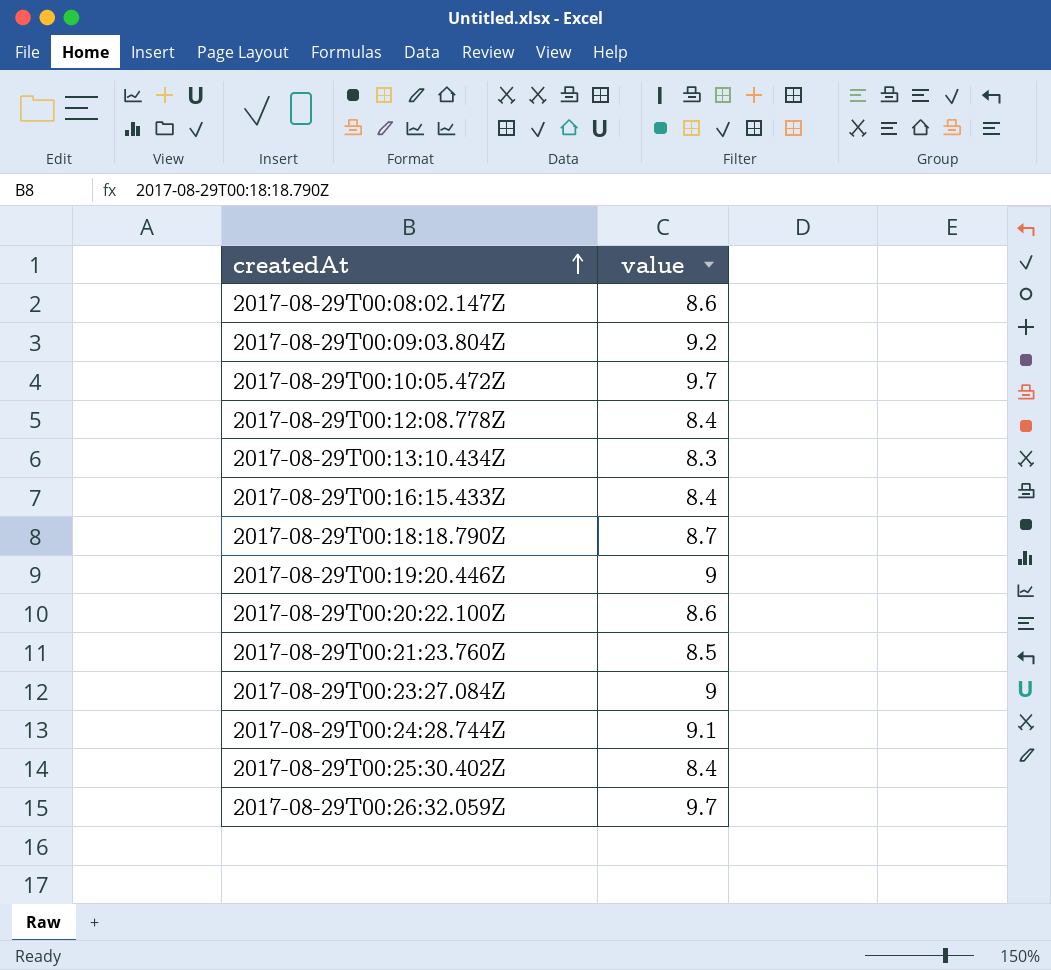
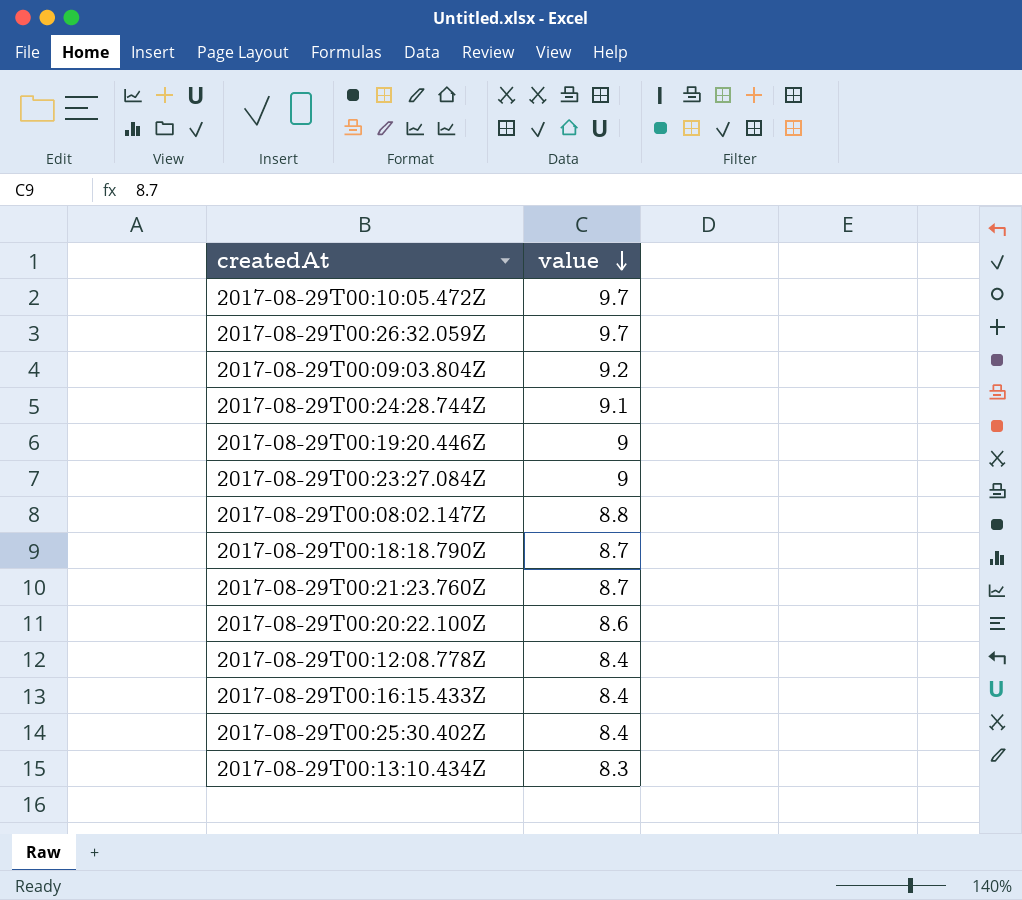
row order: createdAt ascending -> value descending
2017-08-29T00:08:02.147Z | value: 8.6 -> 8.8
2017-08-29T00:21:23.760Z | value: 8.5 -> 8.7

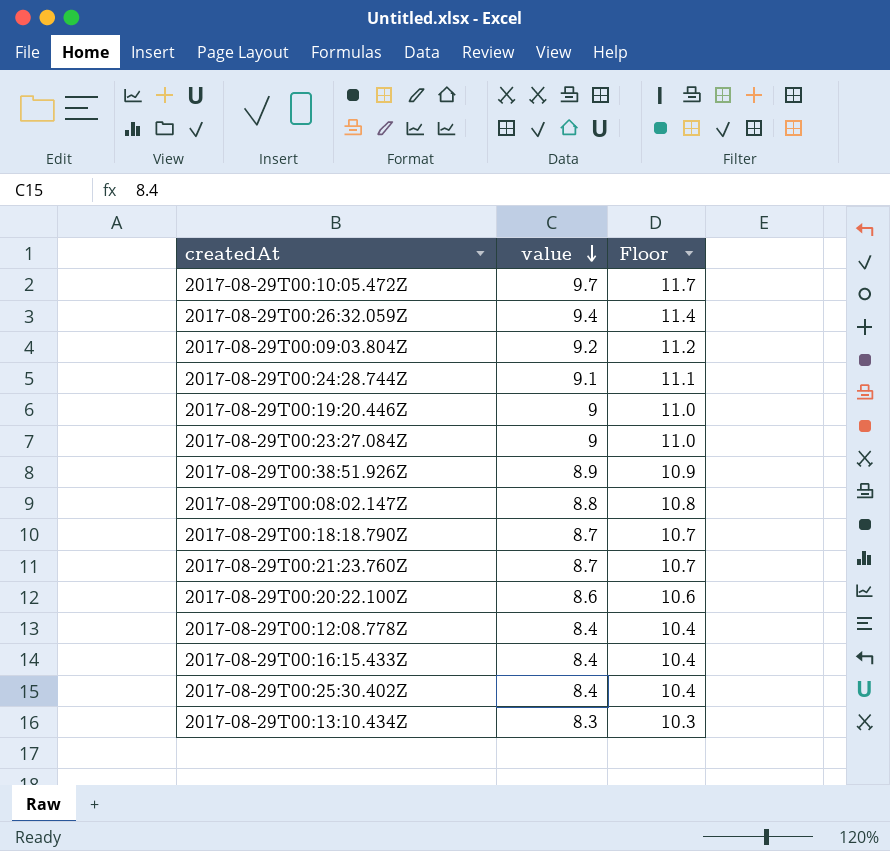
column Floor | formula: none -> [value] + 2
2017-08-29T00:26:32.059Z | value: 9.7 -> 9.4
row 2017-08-29T00:38:51.926Z: none -> 8.9 | 10.9

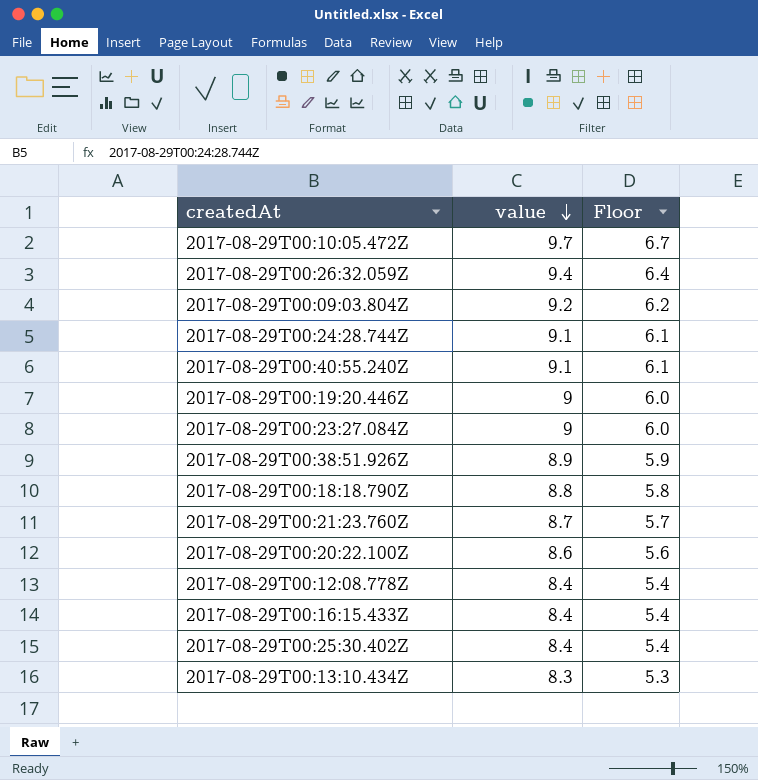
column Floor | formula: [value] + 2 -> [value] - 3
row 2017-08-29T00:08:02.147Z: 8.8 | 10.8 -> none
row 2017-08-29T00:40:55.240Z: none -> 9.1 | 6.1
2017-08-29T00:18:18.790Z | value: 8.7 -> 8.8

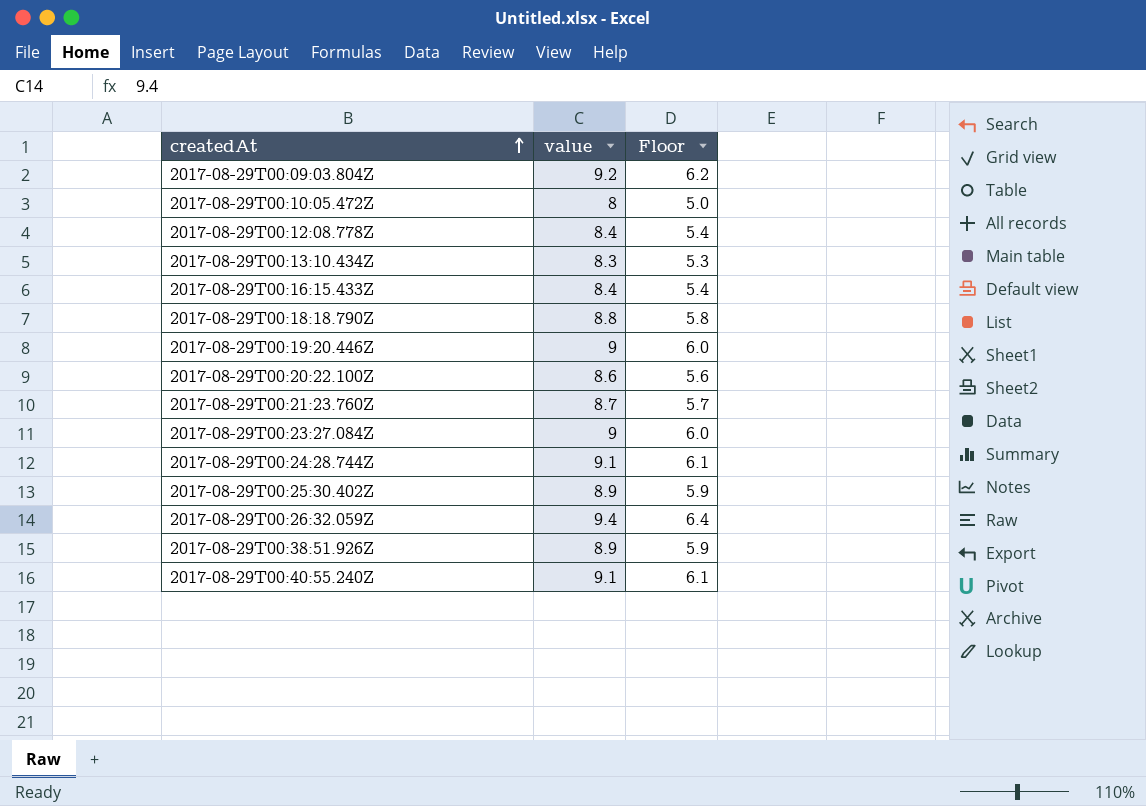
row order: value descending -> createdAt ascending
2017-08-29T00:10:05.472Z | value: 9.7 -> 8
2017-08-29T00:10:05.472Z | Floor: 6.7 -> 5.0
2017-08-29T00:25:30.402Z | value: 8.4 -> 8.9
2017-08-29T00:25:30.402Z | Floor: 5.4 -> 5.9

